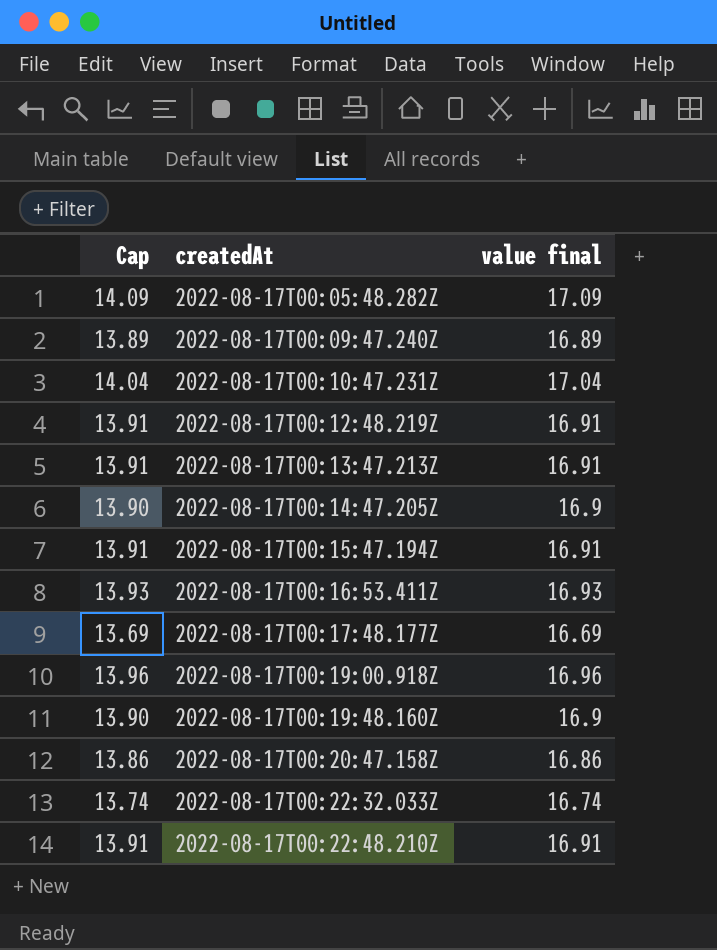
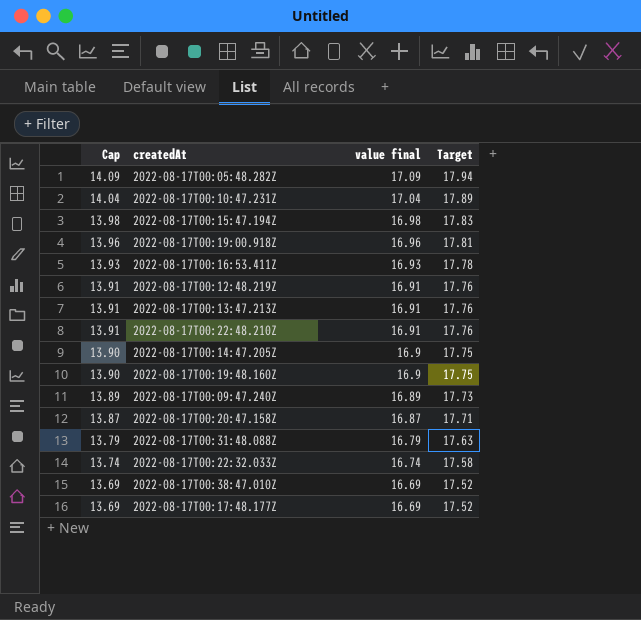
row order: createdAt ascending -> Cap descending
column Target | formula: none -> [value final] * 1.05
2022-08-17T00:15:47.194Z | Cap: 13.91 -> 13.98
2022-08-17T00:15:47.194Z | value final: 16.91 -> 16.98
2022-08-17T00:20:47.158Z | Cap: 13.86 -> 13.87
2022-08-17T00:20:47.158Z | value final: 16.86 -> 16.87
row 2022-08-17T00:31:48.088Z: none -> 13.79 | 16.79 | 17.63
row 2022-08-17T00:38:47.010Z: none -> 13.69 | 16.69 | 17.52

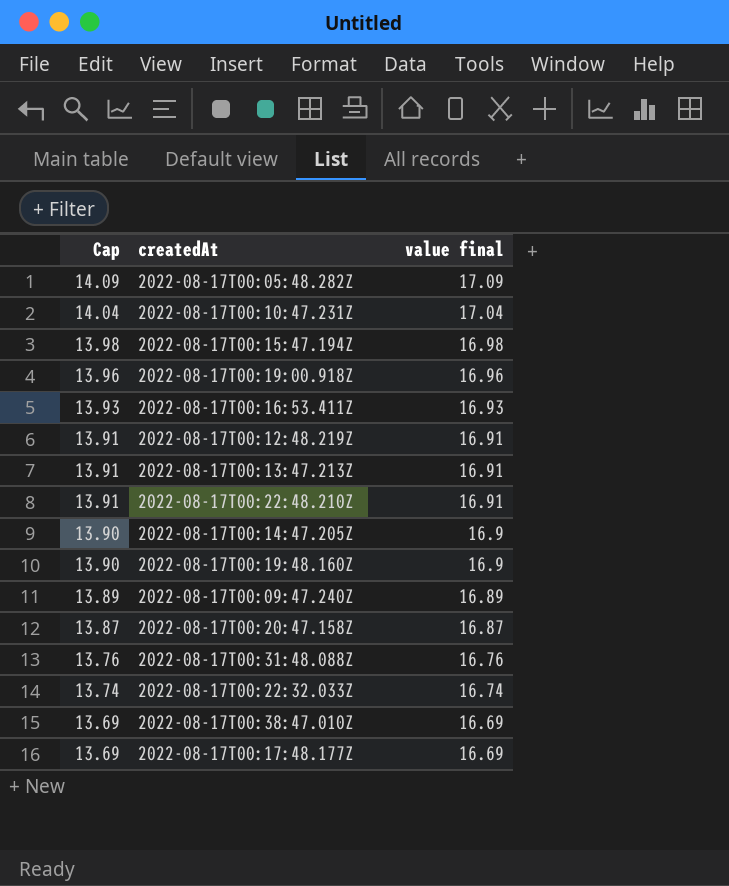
column Target | formula: [value final] * 1.05 -> none
2022-08-17T00:31:48.088Z | Cap: 13.79 -> 13.76
2022-08-17T00:31:48.088Z | value final: 16.79 -> 16.76

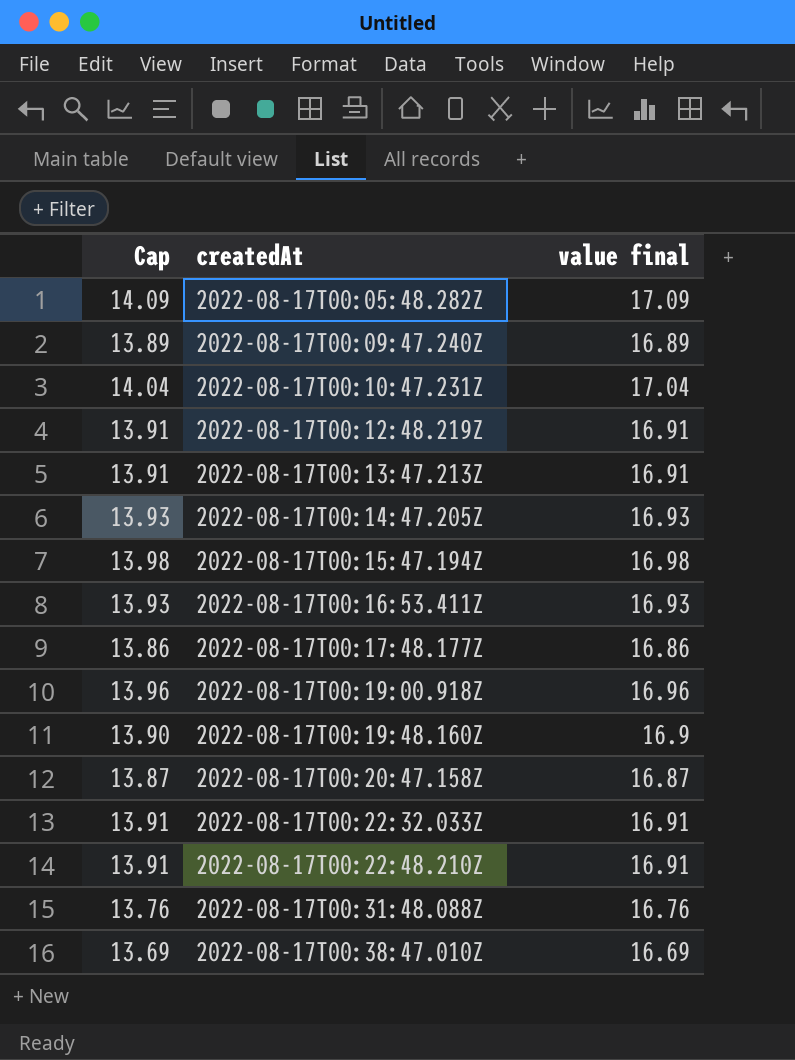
row order: Cap descending -> createdAt ascending
2022-08-17T00:14:47.205Z | Cap: 13.90 -> 13.93
2022-08-17T00:14:47.205Z | value final: 16.9 -> 16.93
2022-08-17T00:17:48.177Z | Cap: 13.69 -> 13.86
2022-08-17T00:17:48.177Z | value final: 16.69 -> 16.86
2022-08-17T00:22:32.033Z | Cap: 13.74 -> 13.91
2022-08-17T00:22:32.033Z | value final: 16.74 -> 16.91

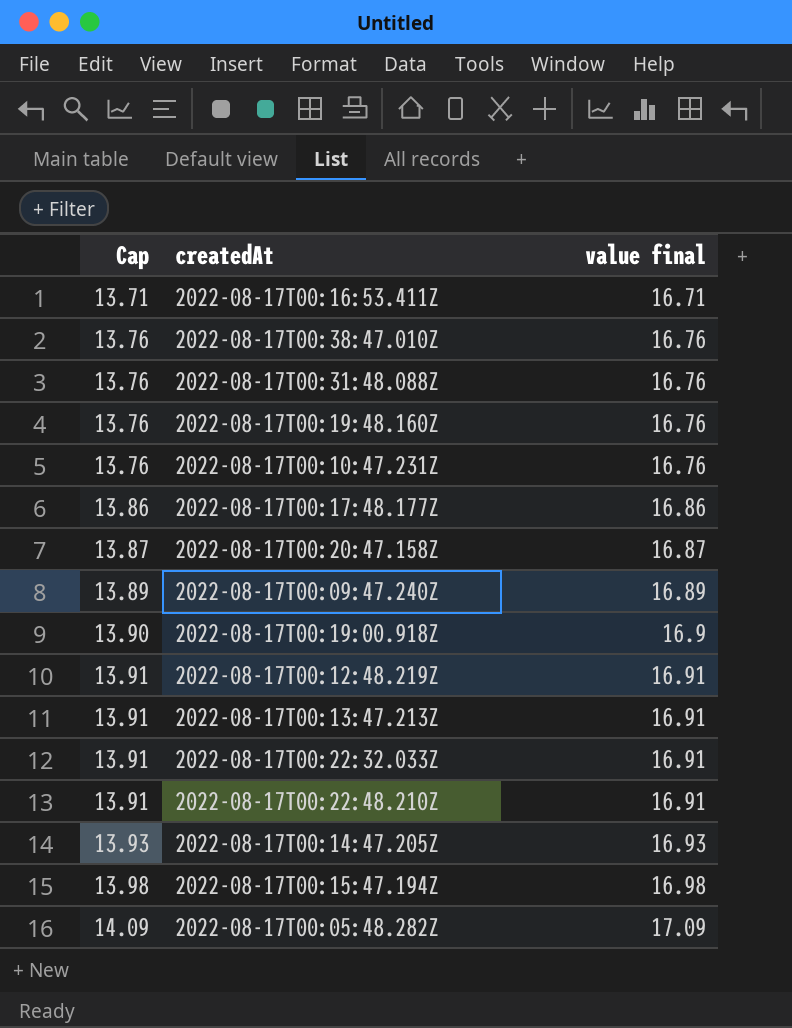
row order: createdAt ascending -> Cap ascending
2022-08-17T00:16:53.411Z | Cap: 13.93 -> 13.71
2022-08-17T00:16:53.411Z | value final: 16.93 -> 16.71
2022-08-17T00:38:47.010Z | Cap: 13.69 -> 13.76
2022-08-17T00:38:47.010Z | value final: 16.69 -> 16.76
2022-08-17T00:19:48.160Z | Cap: 13.90 -> 13.76
2022-08-17T00:19:48.160Z | value final: 16.9 -> 16.76
2022-08-17T00:10:47.231Z | Cap: 14.04 -> 13.76
2022-08-17T00:10:47.231Z | value final: 17.04 -> 16.76
2022-08-17T00:19:00.918Z | Cap: 13.96 -> 13.90
2022-08-17T00:19:00.918Z | value final: 16.96 -> 16.9

